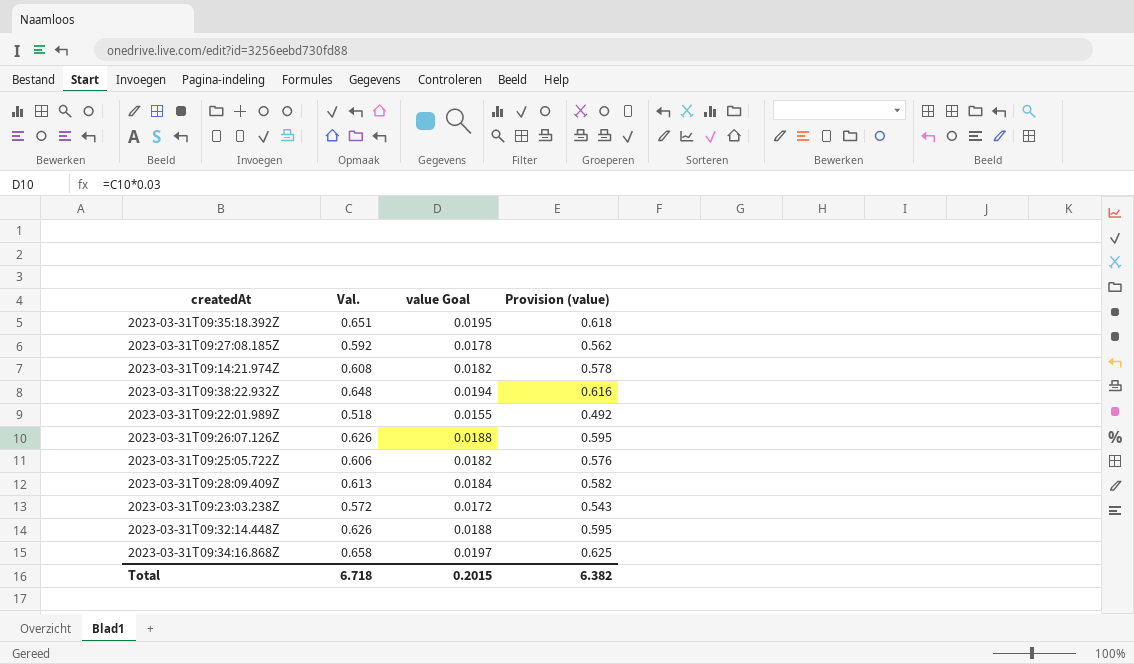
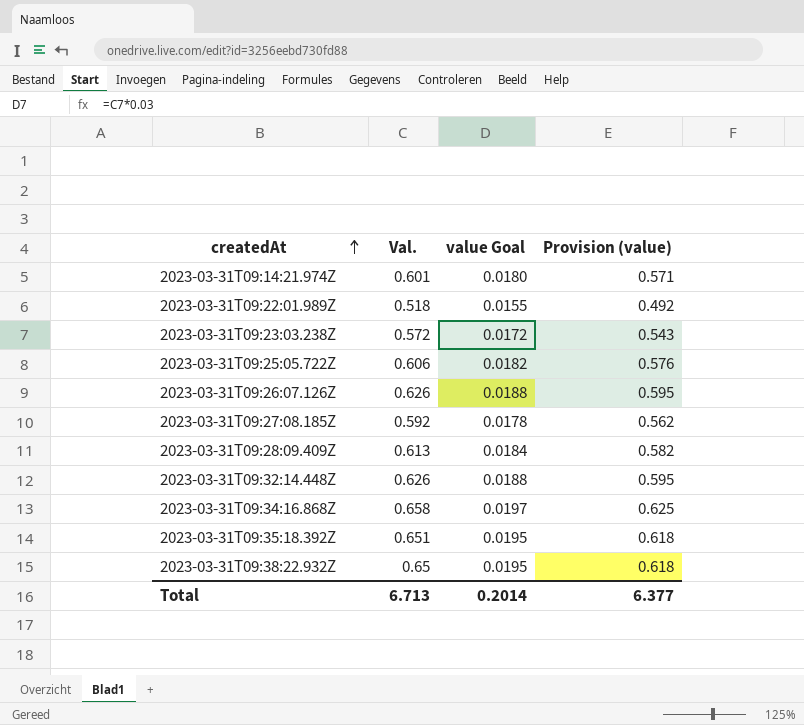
row order: none -> createdAt ascending
2023-03-31T09:14:21.974Z | Val.: 0.608 -> 0.601
2023-03-31T09:14:21.974Z | value Goal: 0.0182 -> 0.0180
2023-03-31T09:14:21.974Z | Provision (value): 0.578 -> 0.571
2023-03-31T09:38:22.932Z | Val.: 0.648 -> 0.65
2023-03-31T09:38:22.932Z | value Goal: 0.0194 -> 0.0195
2023-03-31T09:38:22.932Z | Provision (value): 0.616 -> 0.618
Total | Val.: 6.718 -> 6.713
Total | value Goal: 0.2015 -> 0.2014
Total | Provision (value): 6.382 -> 6.377

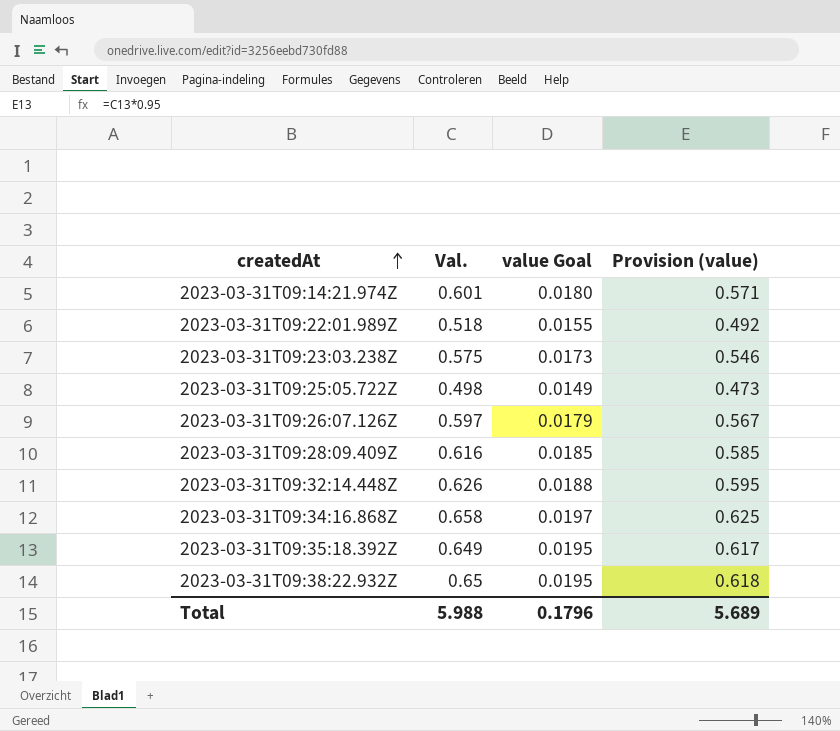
row 2023-03-31T09:27:08.185Z: 0.592 | 0.0178 | 0.562 -> none
2023-03-31T09:23:03.238Z | Val.: 0.572 -> 0.575
2023-03-31T09:23:03.238Z | value Goal: 0.0172 -> 0.0173
2023-03-31T09:23:03.238Z | Provision (value): 0.543 -> 0.546
2023-03-31T09:25:05.722Z | Val.: 0.606 -> 0.498
2023-03-31T09:25:05.722Z | value Goal: 0.0182 -> 0.0149
2023-03-31T09:25:05.722Z | Provision (value): 0.576 -> 0.473
2023-03-31T09:26:07.126Z | Val.: 0.626 -> 0.597
2023-03-31T09:26:07.126Z | value Goal: 0.0188 -> 0.0179
2023-03-31T09:26:07.126Z | Provision (value): 0.595 -> 0.567
2023-03-31T09:28:09.409Z | Val.: 0.613 -> 0.616
2023-03-31T09:28:09.409Z | value Goal: 0.0184 -> 0.0185
2023-03-31T09:28:09.409Z | Provision (value): 0.582 -> 0.585
2023-03-31T09:35:18.392Z | Val.: 0.651 -> 0.649
2023-03-31T09:35:18.392Z | Provision (value): 0.618 -> 0.617
Total | Val.: 6.713 -> 5.988
Total | value Goal: 0.2014 -> 0.1796
Total | Provision (value): 6.377 -> 5.689

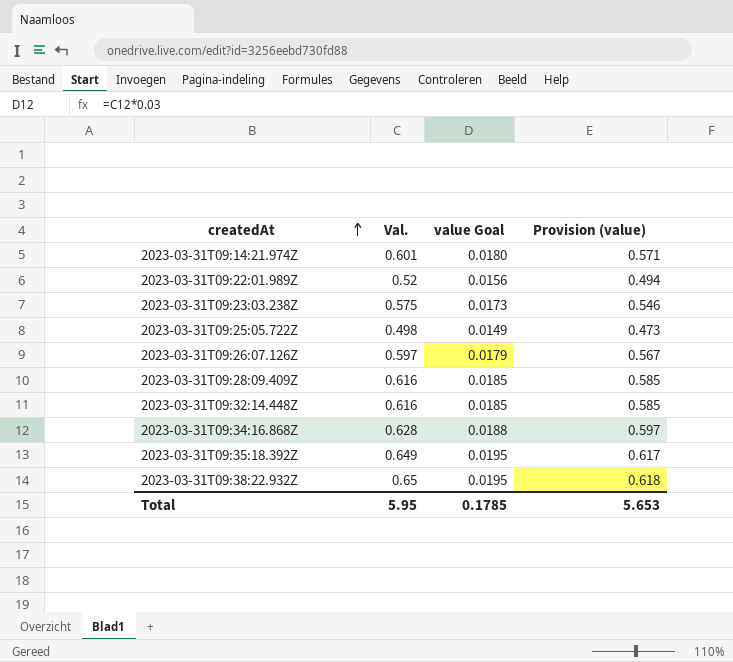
2023-03-31T09:22:01.989Z | Val.: 0.518 -> 0.52
2023-03-31T09:22:01.989Z | value Goal: 0.0155 -> 0.0156
2023-03-31T09:22:01.989Z | Provision (value): 0.492 -> 0.494
2023-03-31T09:32:14.448Z | Val.: 0.626 -> 0.616
2023-03-31T09:32:14.448Z | value Goal: 0.0188 -> 0.0185
2023-03-31T09:32:14.448Z | Provision (value): 0.595 -> 0.585
2023-03-31T09:34:16.868Z | Val.: 0.658 -> 0.628
2023-03-31T09:34:16.868Z | value Goal: 0.0197 -> 0.0188
2023-03-31T09:34:16.868Z | Provision (value): 0.625 -> 0.597
Total | Val.: 5.988 -> 5.95
Total | value Goal: 0.1796 -> 0.1785
Total | Provision (value): 5.689 -> 5.653

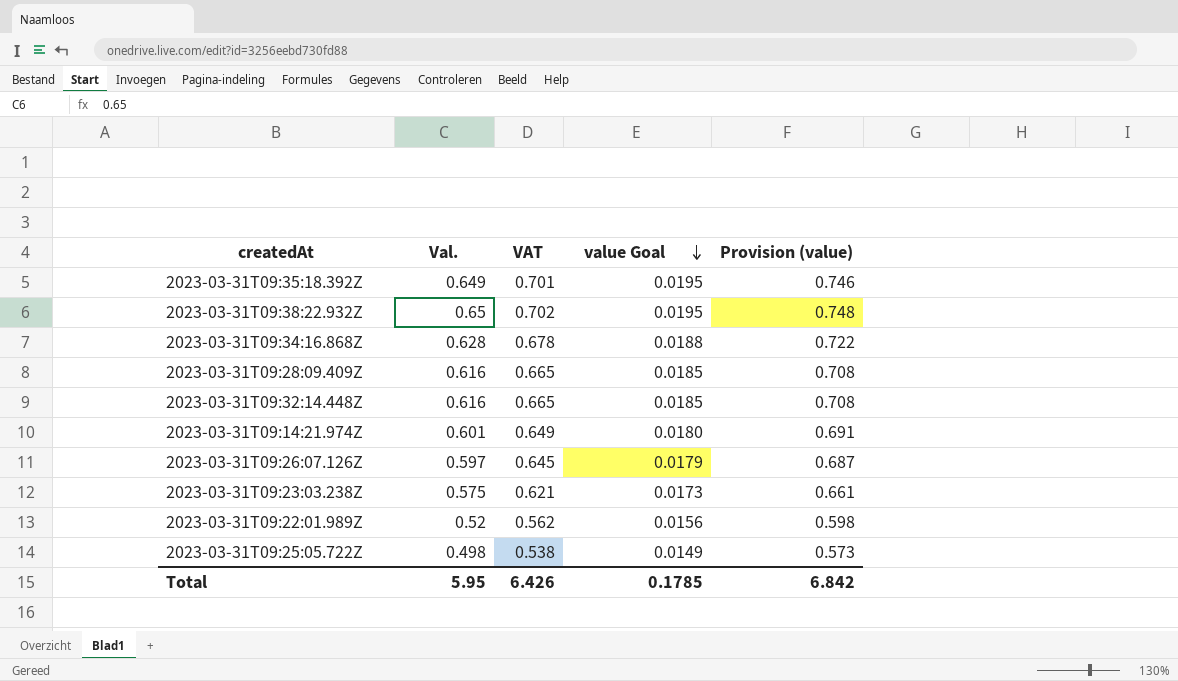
row order: createdAt ascending -> value Goal descending
column VAT | formula: none -> [Val.] * 1.08
column Provision (value) | formula: [Val.] * 0.95 -> [Val.] * 1.15
Total | Provision (value): 5.653 -> 6.842

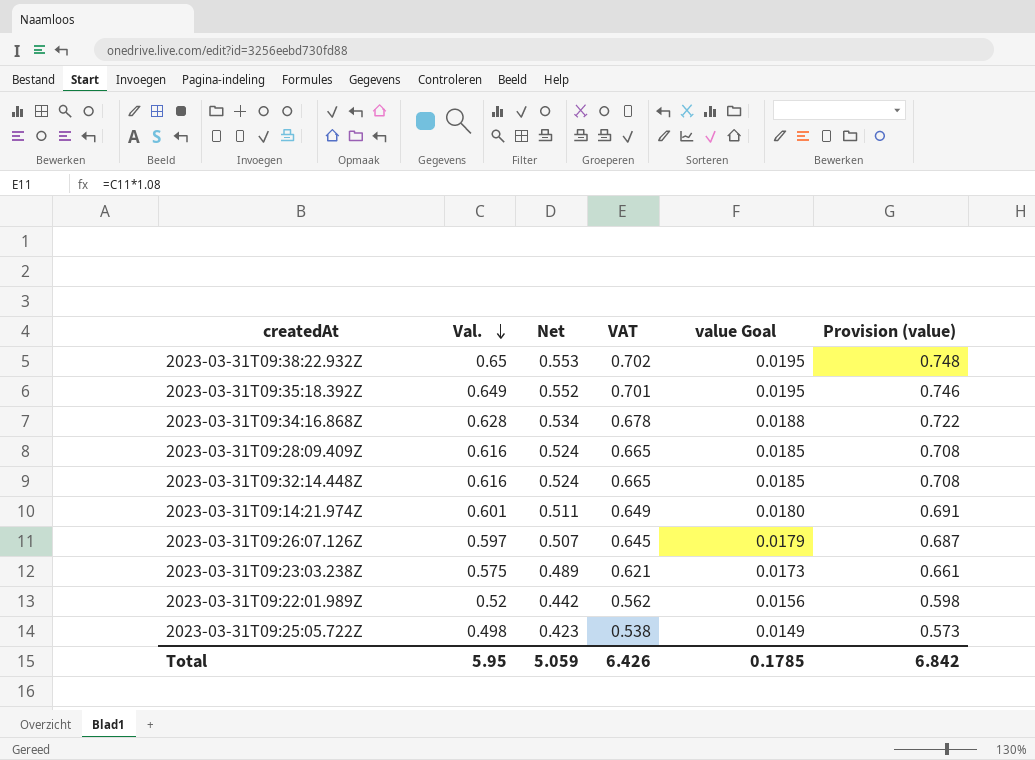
row order: value Goal descending -> Val. descending
column Net | formula: none -> [Val.] * 0.85

